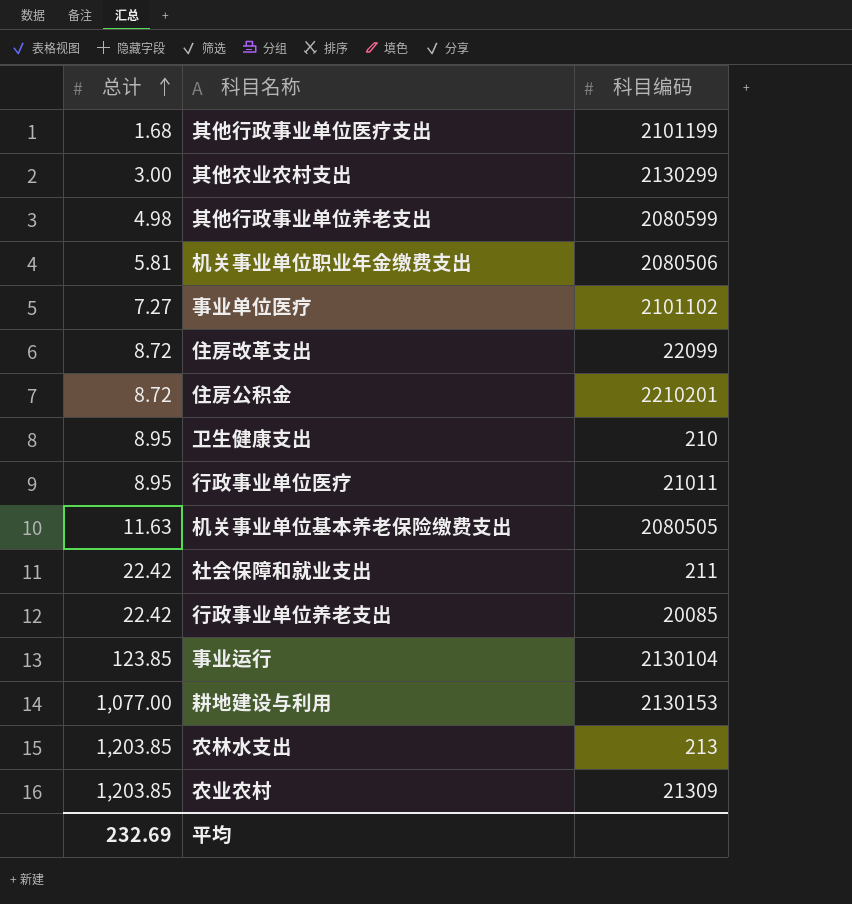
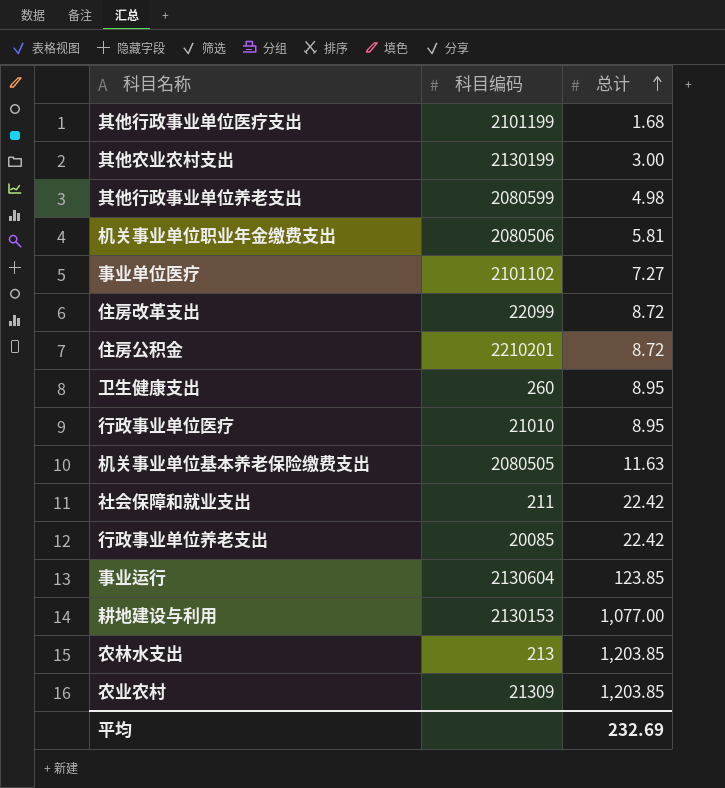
column 总计 | position: 1 -> 3
其他农业农村支出 | 科目编码: 2130299 -> 2130199
卫生健康支出 | 科目编码: 210 -> 260
行政事业单位医疗 | 科目编码: 21011 -> 21010
事业运行 | 科目编码: 2130104 -> 2130604

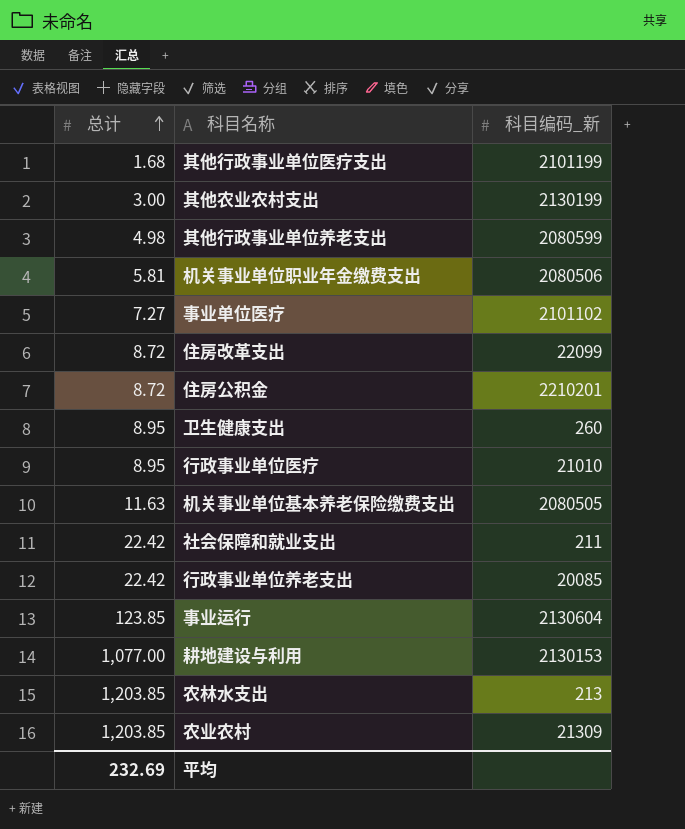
column 总计 | position: 3 -> 1
column name: 科目编码 -> 科目编码_新

